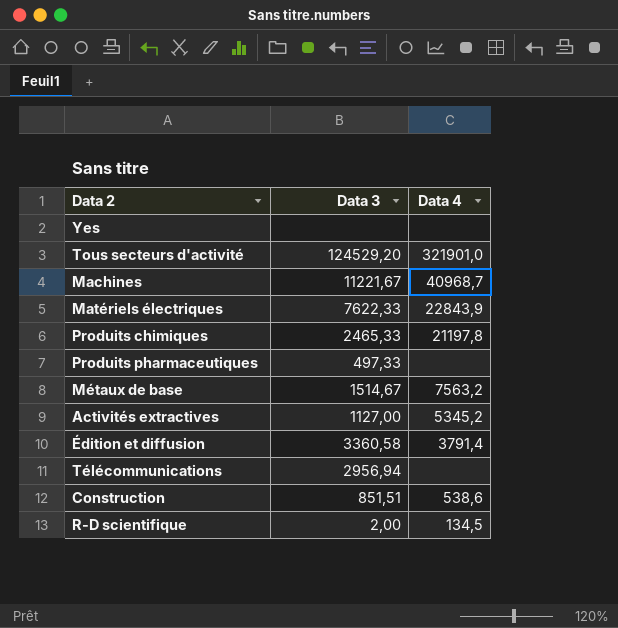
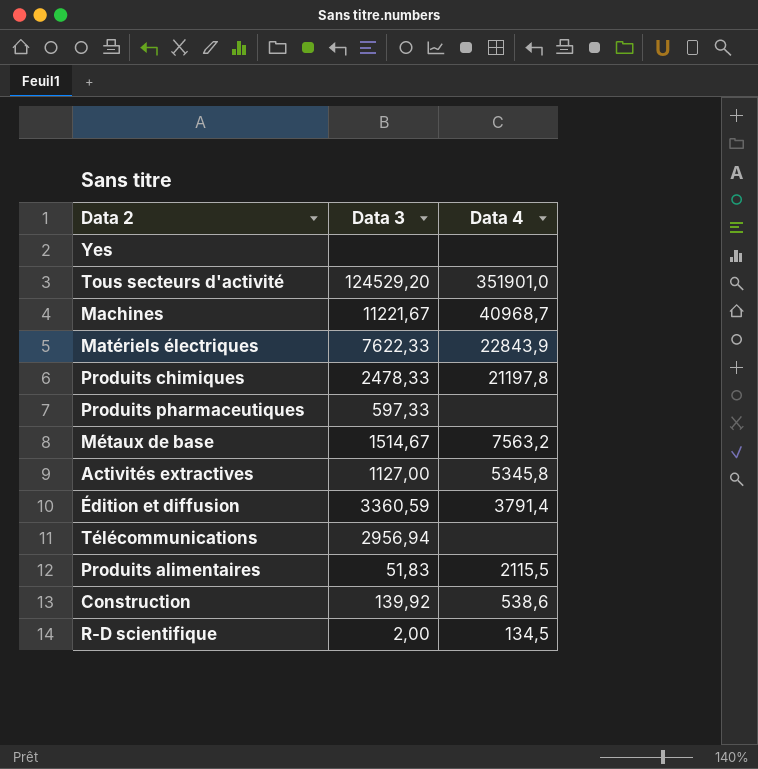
Tous secteurs d'activité | Data 4: 321901,0 -> 351901,0
Produits chimiques | Data 3: 2465,33 -> 2478,33
Produits pharmaceutiques | Data 3: 497,33 -> 597,33
Activités extractives | Data 4: 5345,2 -> 5345,8
Édition et diffusion | Data 3: 3360,58 -> 3360,59
row Produits alimentaires: none -> 51,83 | 2115,5
Construction | Data 3: 851,51 -> 139,92

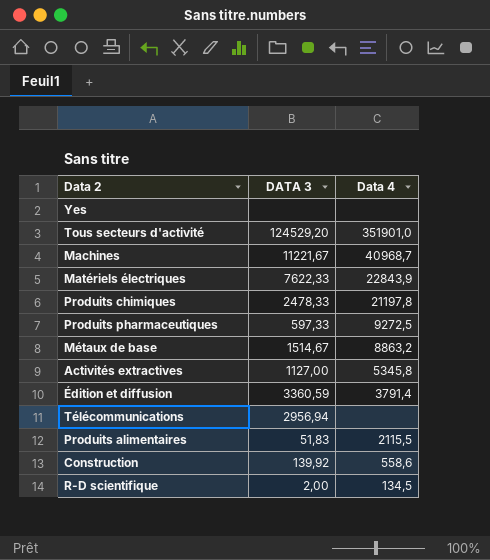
column name: Data 3 -> DATA 3
Produits pharmaceutiques | Data 4: none -> 9272,5
Métaux de base | Data 4: 7563,2 -> 8863,2
Construction | Data 4: 538,6 -> 558,6

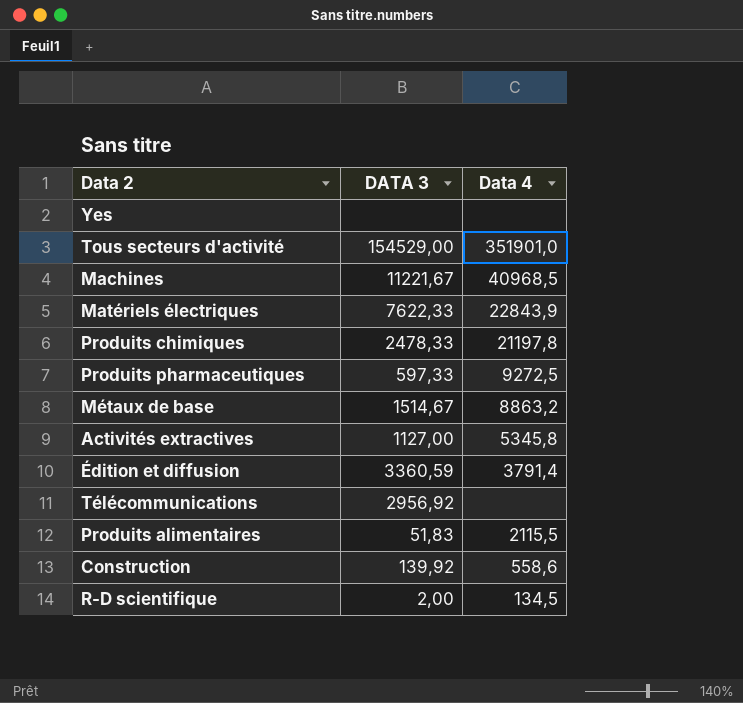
Tous secteurs d'activité | DATA 3: 124529,20 -> 154529,00
Machines | Data 4: 40968,7 -> 40968,5
Télécommunications | DATA 3: 2956,94 -> 2956,92

